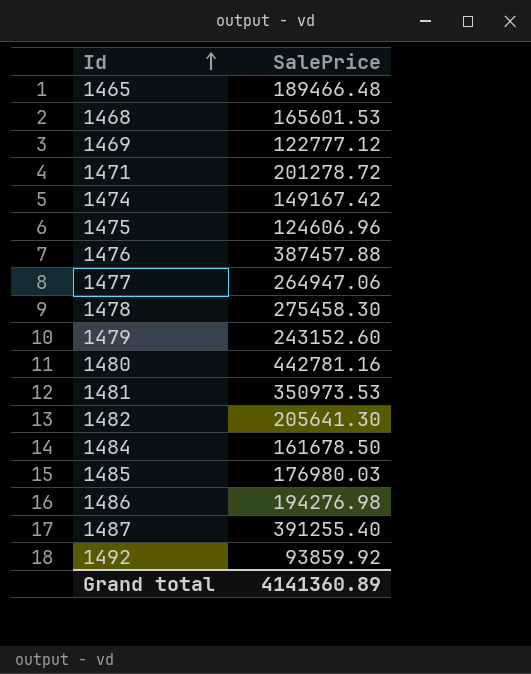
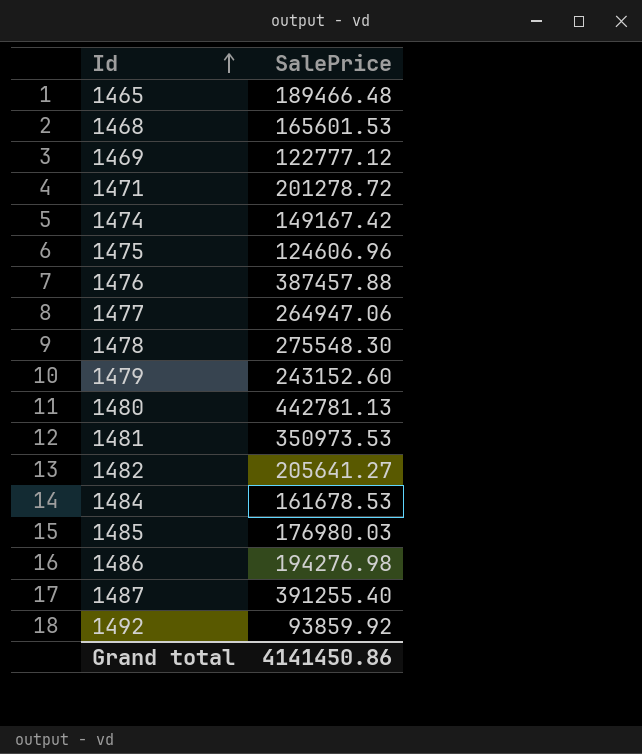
1478 | SalePrice: 275458.30 -> 275548.30
1480 | SalePrice: 442781.16 -> 442781.13
1482 | SalePrice: 205641.30 -> 205641.27
1484 | SalePrice: 161678.50 -> 161678.53
Grand total | SalePrice: 4141360.89 -> 4141450.86

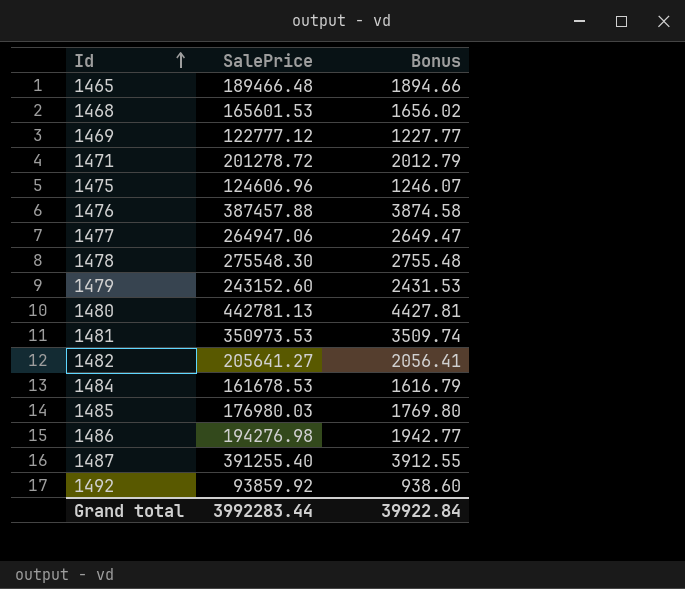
column Bonus | formula: none -> [SalePrice] * 0.01
row 1474: 149167.42 -> none
Grand total | SalePrice: 4141450.86 -> 3992283.44

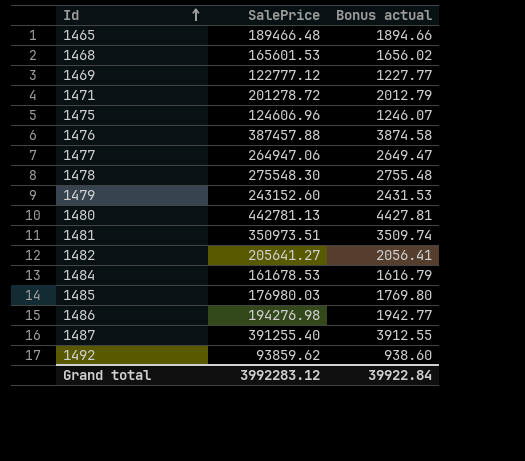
column name: Bonus -> Bonus actual
1481 | SalePrice: 350973.53 -> 350973.51
1492 | SalePrice: 93859.92 -> 93859.62
Grand total | SalePrice: 3992283.44 -> 3992283.12

